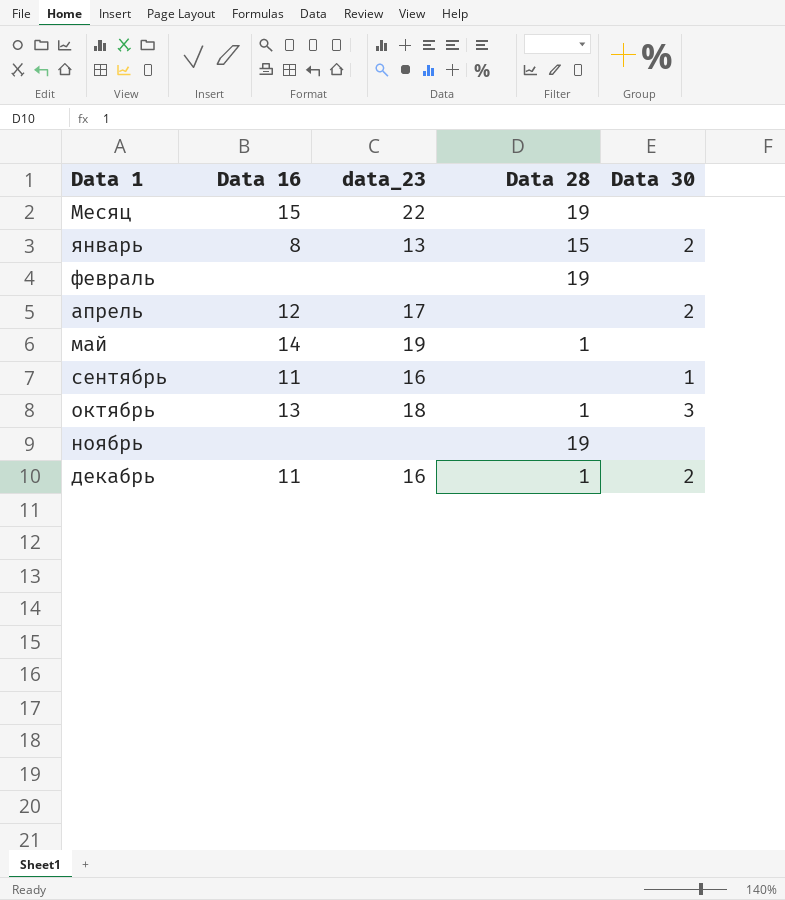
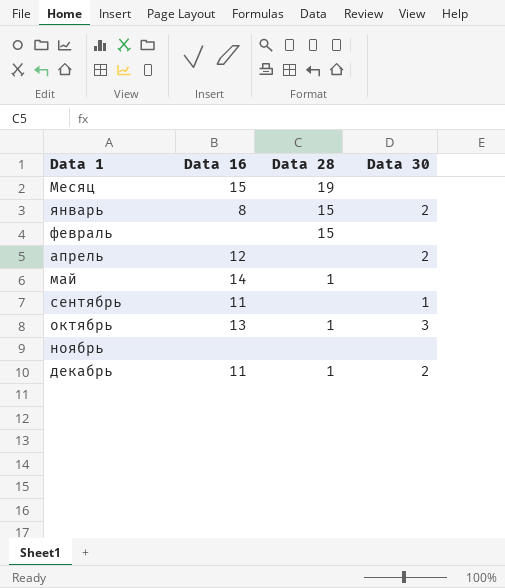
column data_23 | position: 3 -> none
февраль | Data 28: 19 -> 15
ноябрь | Data 28: 19 -> none

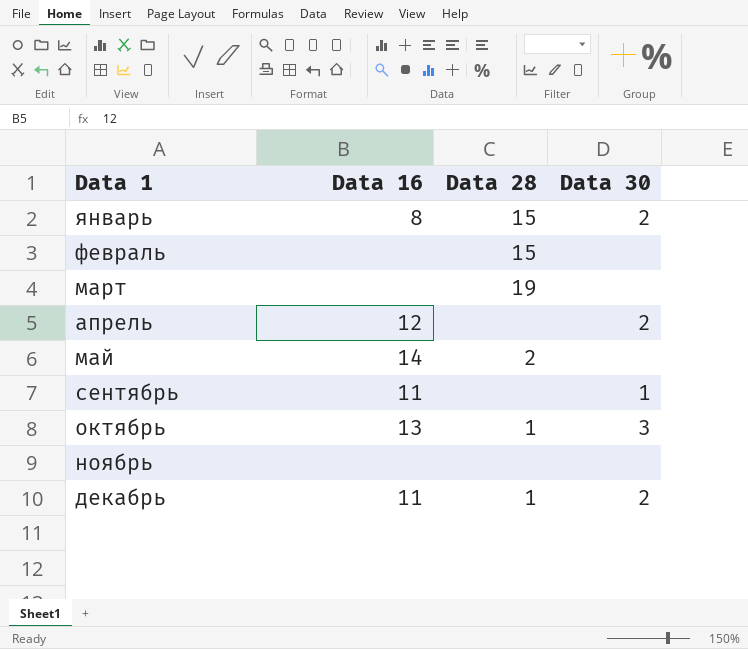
row Месяц: 15 | 19 | none -> none
row март: none -> none | 19 | none
май | Data 28: 1 -> 2

